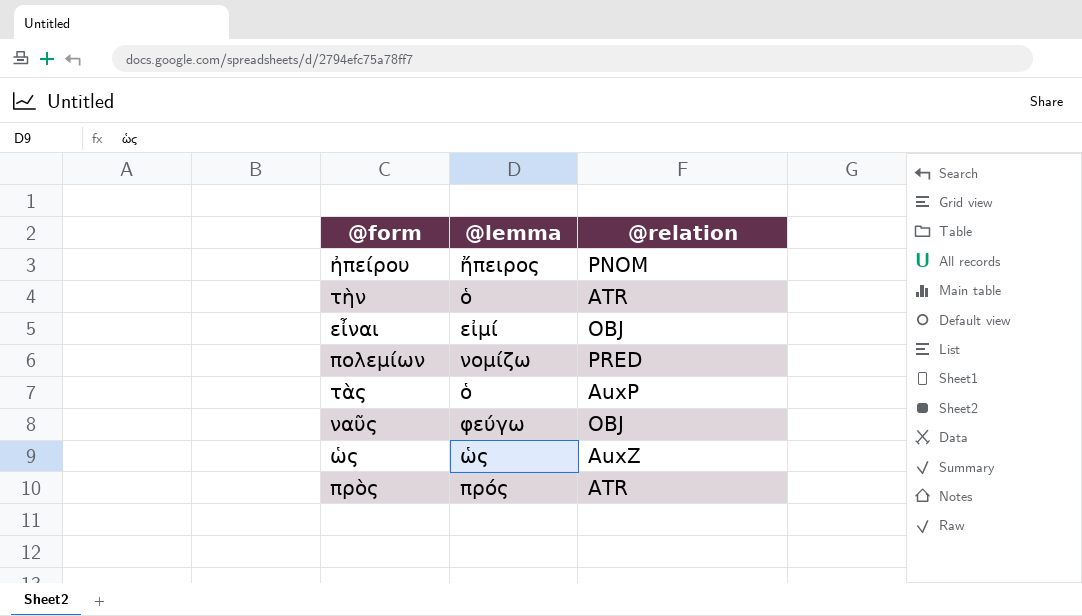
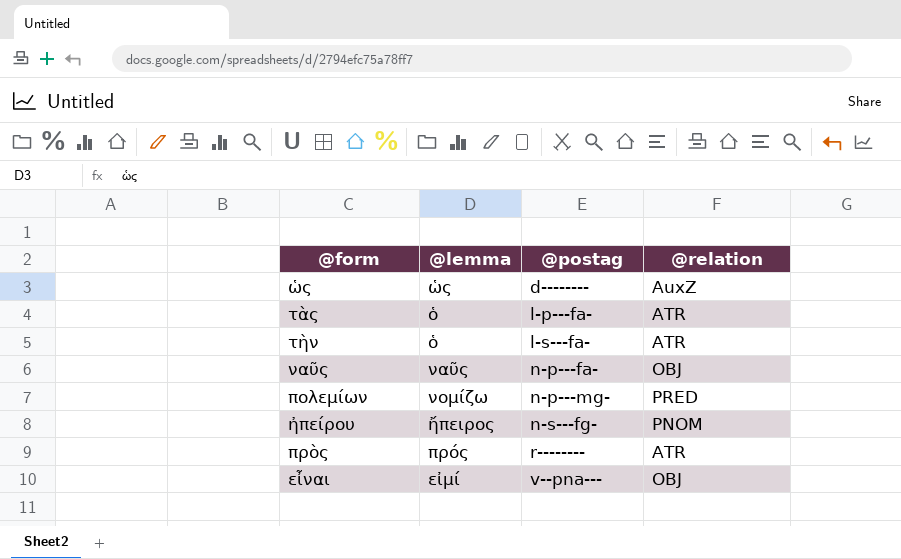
row order: none -> @postag ascending
column @postag | position: none -> 3
τὰς | @relation: AuxP -> ATR
ναῦς | @lemma: φεύγω -> ναῦς

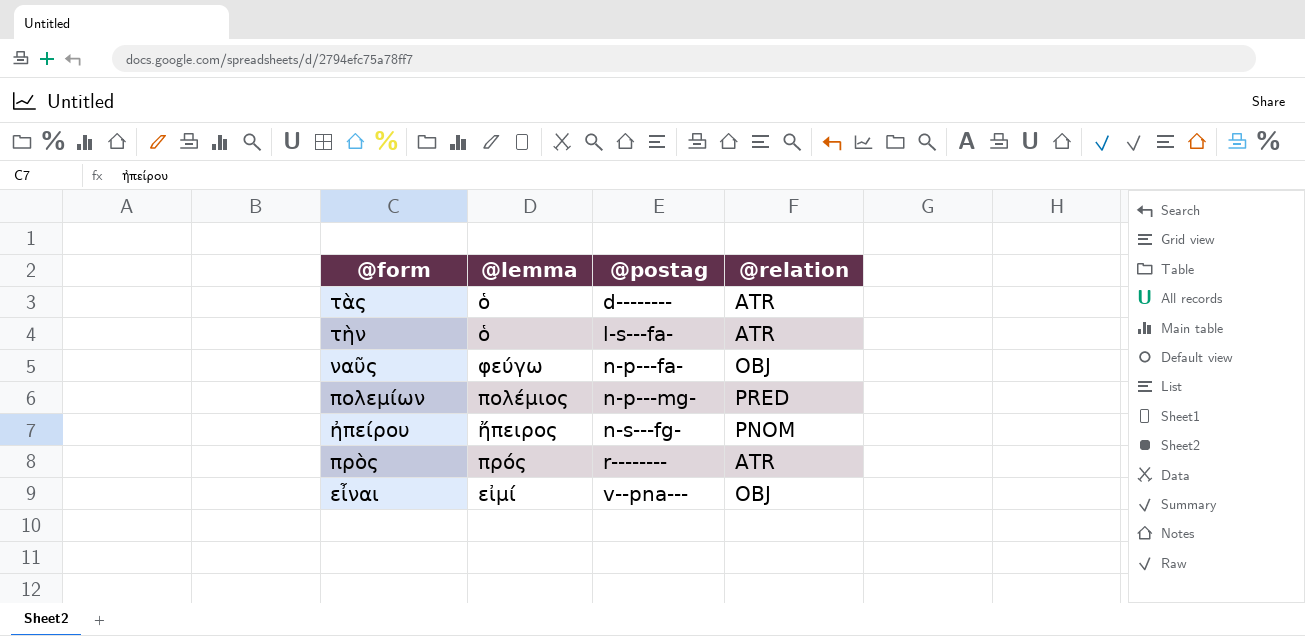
row ὡς: ὡς | d-------- | AuxZ -> none
τὰς | @postag: l-p---fa- -> d--------
ναῦς | @lemma: ναῦς -> φεύγω
πολεμίων | @lemma: νομίζω -> πολέμιος

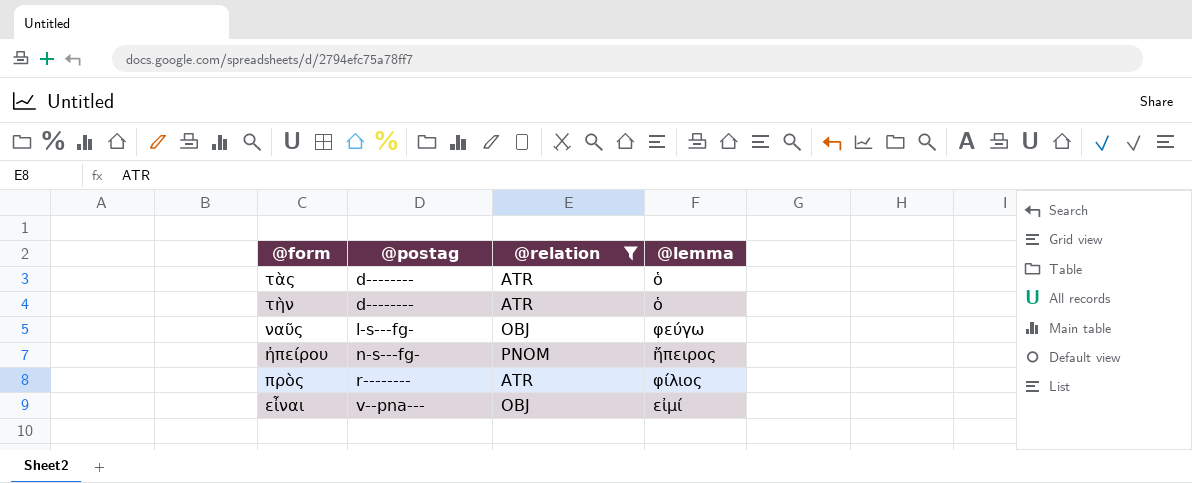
filter: none -> @relation != PRED
column @lemma | position: 2 -> 4
τὴν | @postag: l-s---fa- -> d--------
ναῦς | @postag: n-p---fa- -> l-s---fg-
πρὸς | @lemma: πρός -> φίλιος

